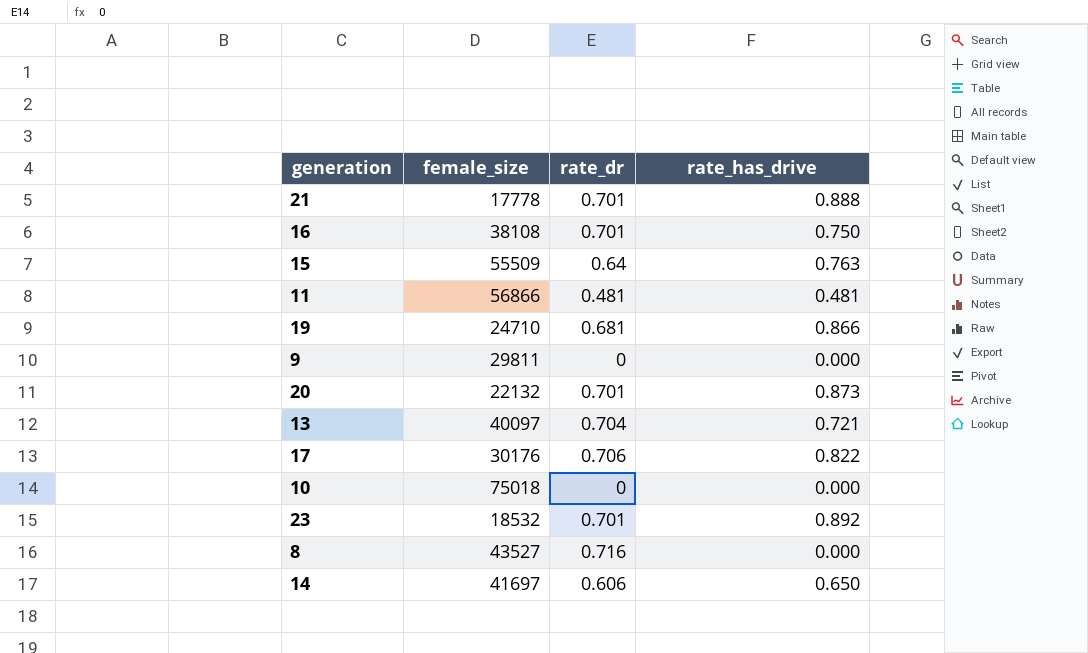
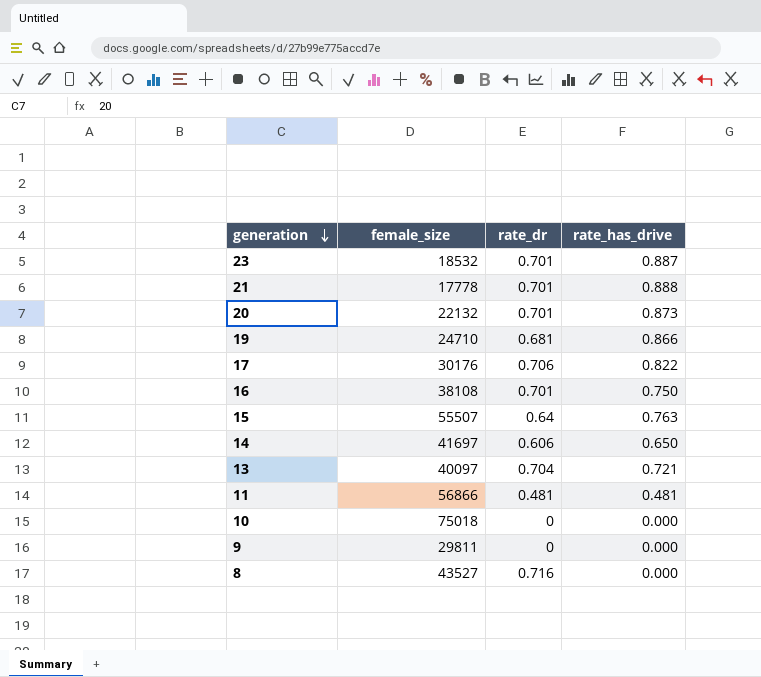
row order: none -> generation descending
23 | rate_has_drive: 0.892 -> 0.887
15 | female_size: 55509 -> 55507

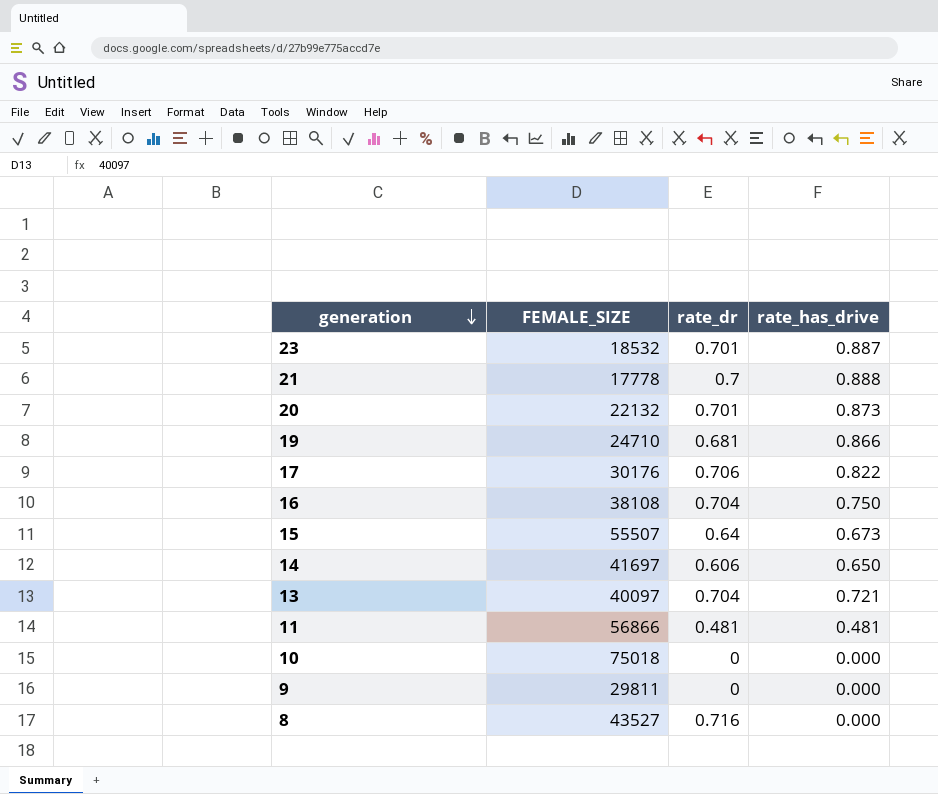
column name: female_size -> FEMALE_SIZE
21 | rate_dr: 0.701 -> 0.7
16 | rate_dr: 0.701 -> 0.704
15 | rate_has_drive: 0.763 -> 0.673

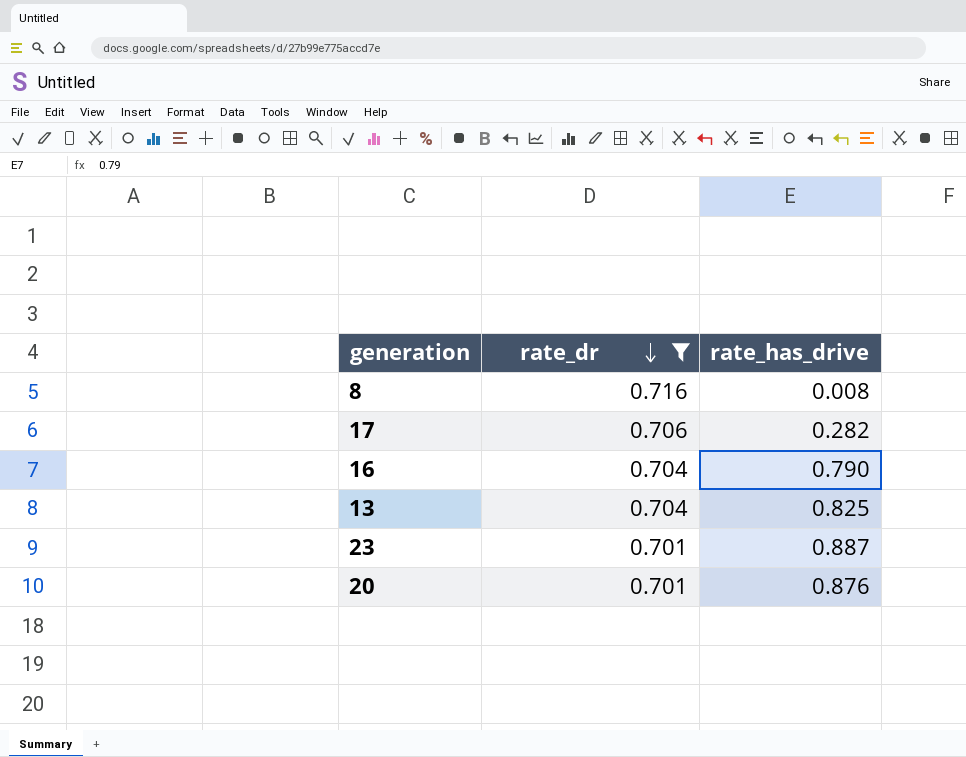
filter: none -> rate_dr >= 0.701
row order: generation descending -> rate_dr descending
column FEMALE_SIZE | position: 2 -> none
8 | rate_has_drive: 0.000 -> 0.008
17 | rate_has_drive: 0.822 -> 0.282
16 | rate_has_drive: 0.750 -> 0.790
13 | rate_has_drive: 0.721 -> 0.825
20 | rate_has_drive: 0.873 -> 0.876

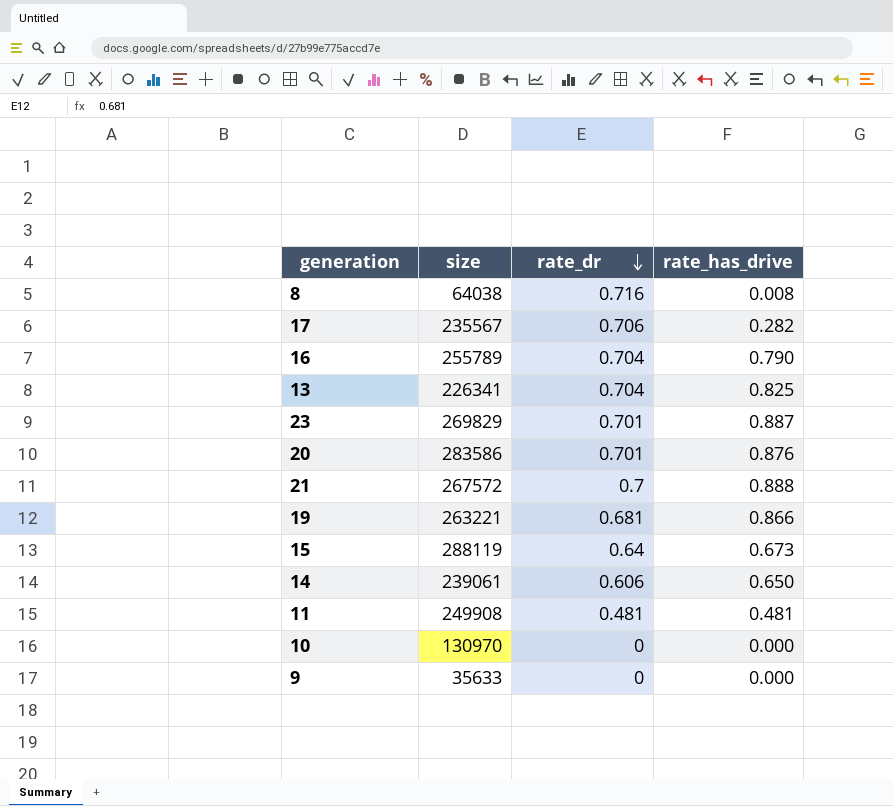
filter: rate_dr >= 0.701 -> none
column size | position: none -> 2

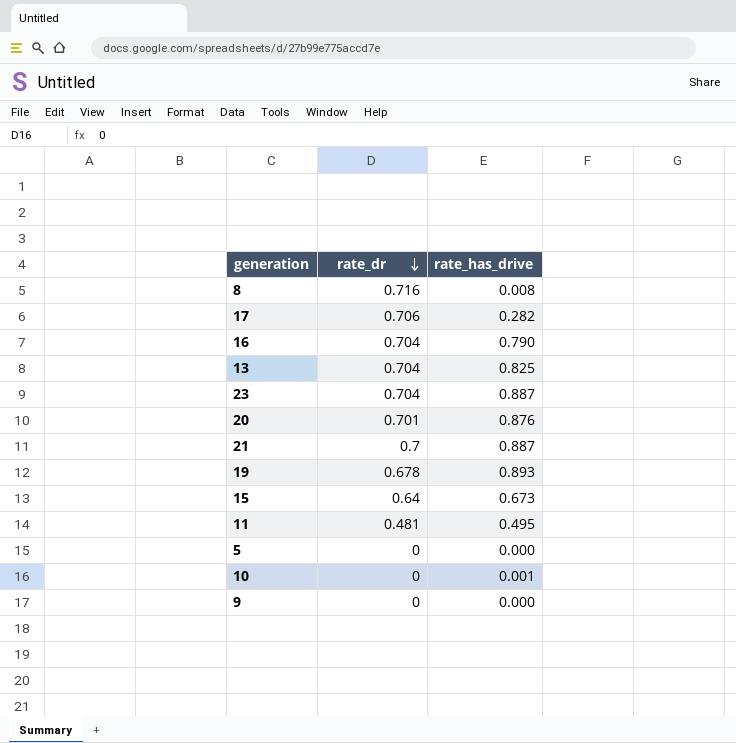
column size | position: 2 -> none
row 14: 239061 | 0.606 | 0.650 -> none
23 | rate_dr: 0.701 -> 0.704
21 | rate_has_drive: 0.888 -> 0.887
19 | rate_dr: 0.681 -> 0.678
19 | rate_has_drive: 0.866 -> 0.893
11 | rate_has_drive: 0.481 -> 0.495
row 5: none -> 0 | 0.000
10 | rate_has_drive: 0.000 -> 0.001

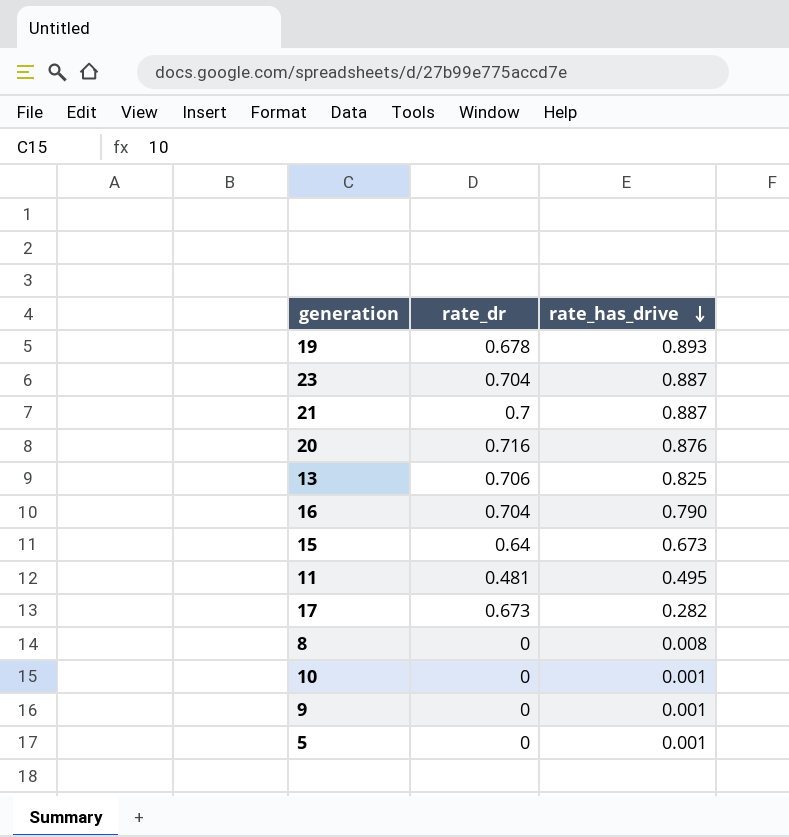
row order: rate_dr descending -> rate_has_drive descending
20 | rate_dr: 0.701 -> 0.716
13 | rate_dr: 0.704 -> 0.706
17 | rate_dr: 0.706 -> 0.673
8 | rate_dr: 0.716 -> 0
9 | rate_has_drive: 0.000 -> 0.001
5 | rate_has_drive: 0.000 -> 0.001

